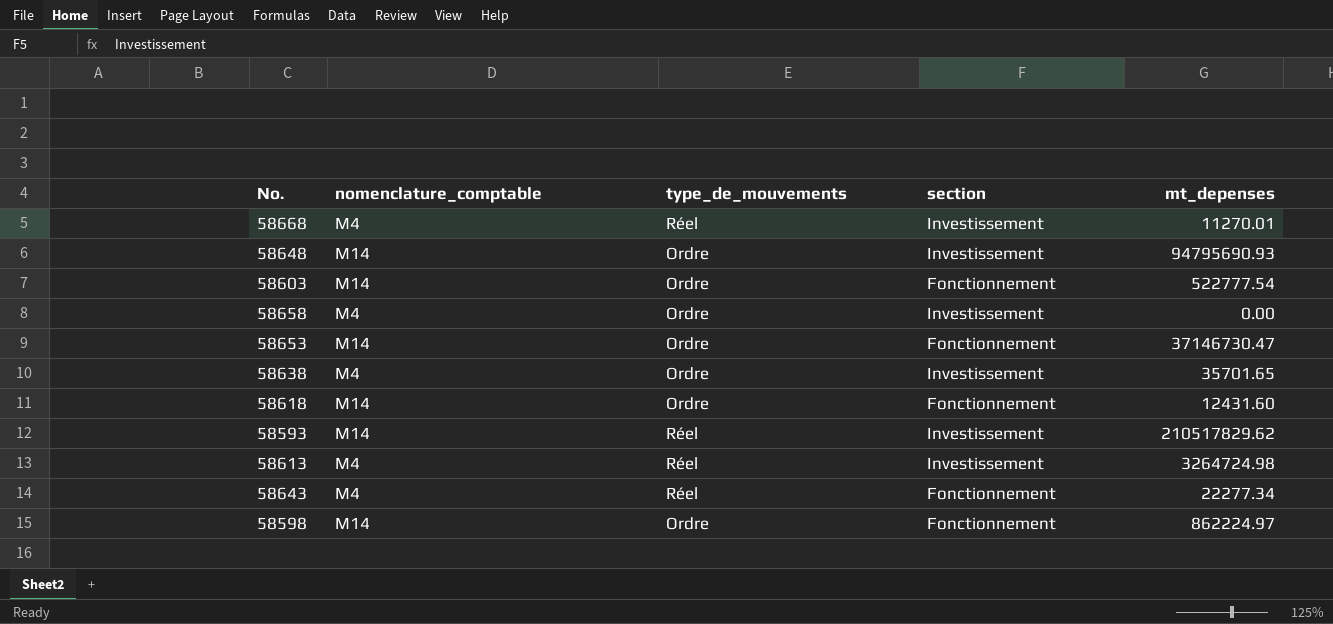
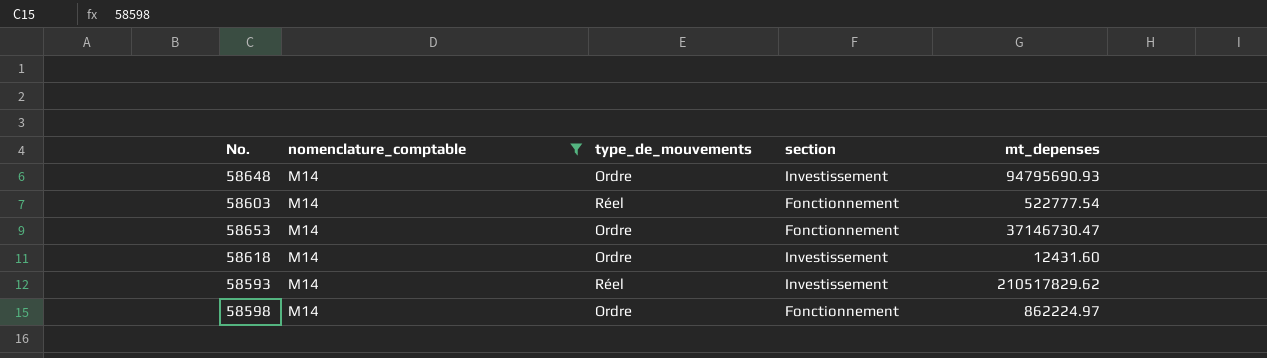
filter: none -> nomenclature_comptable = M14
58603 | type_de_mouvements: Ordre -> Réel
58618 | section: Fonctionnement -> Investissement

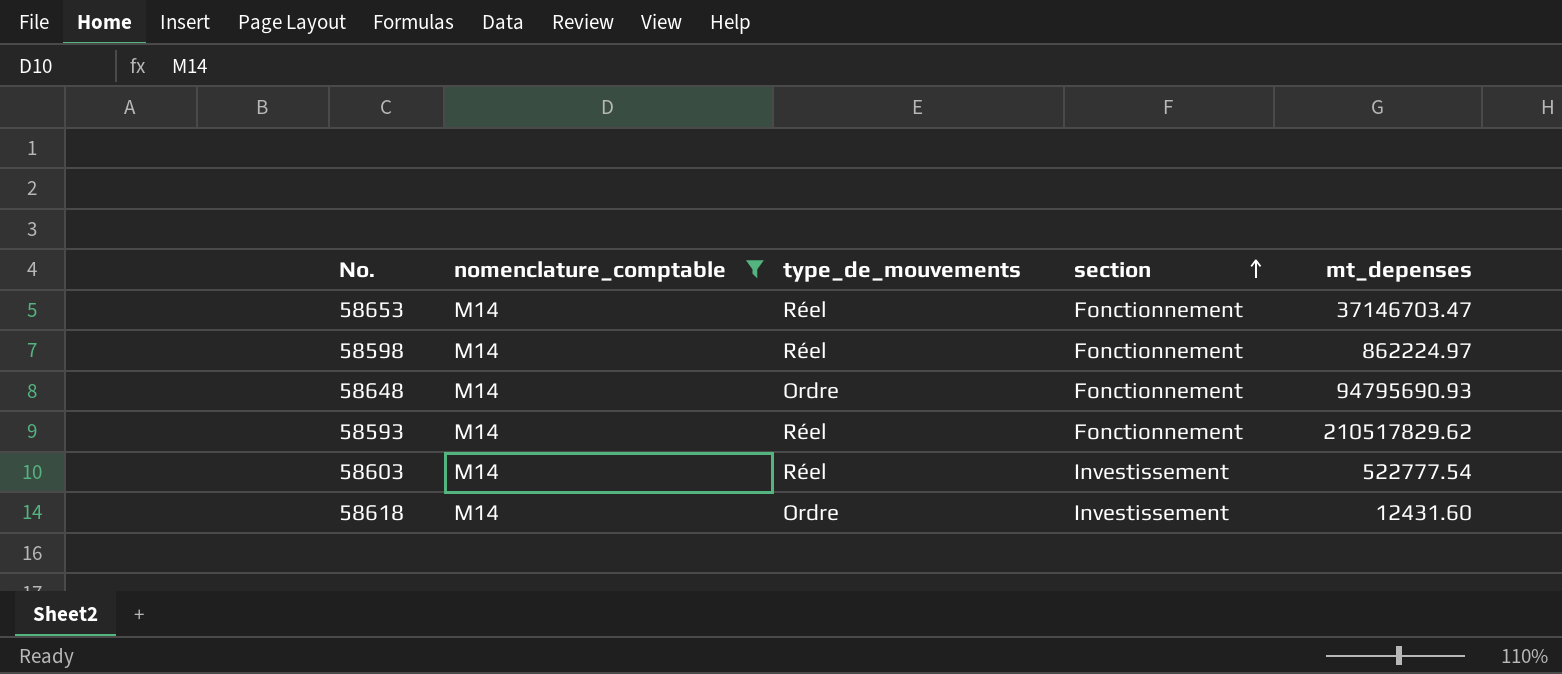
row order: none -> section ascending
58653 | type_de_mouvements: Ordre -> Réel
58653 | mt_depenses: 37146730.47 -> 37146703.47
58598 | type_de_mouvements: Ordre -> Réel
58648 | section: Investissement -> Fonctionnement
58593 | section: Investissement -> Fonctionnement
58603 | section: Fonctionnement -> Investissement

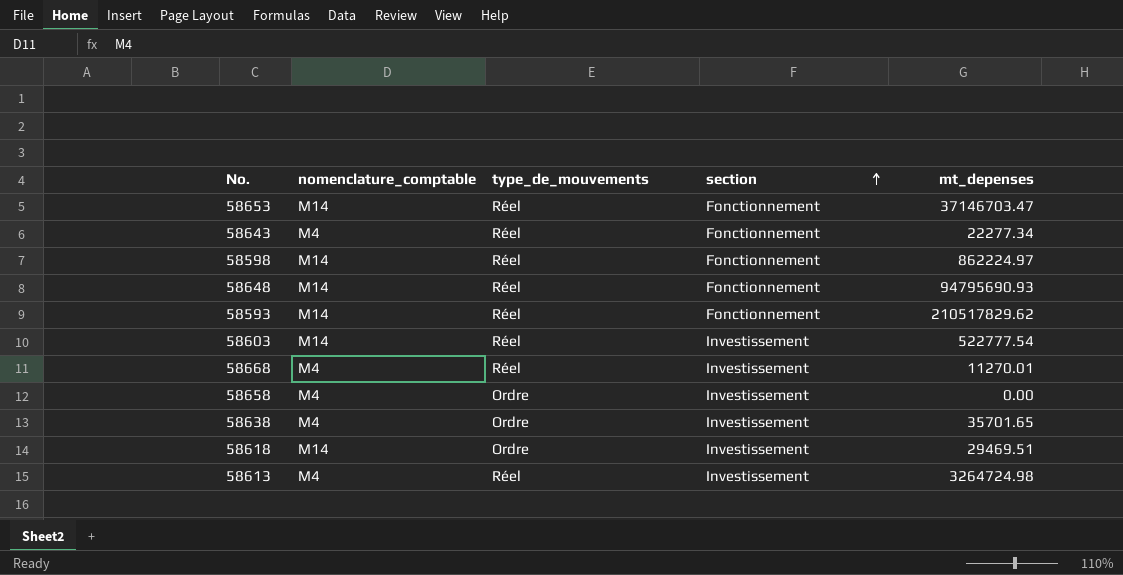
filter: nomenclature_comptable = M14 -> none
58648 | type_de_mouvements: Ordre -> Réel
58618 | mt_depenses: 12431.60 -> 29469.51

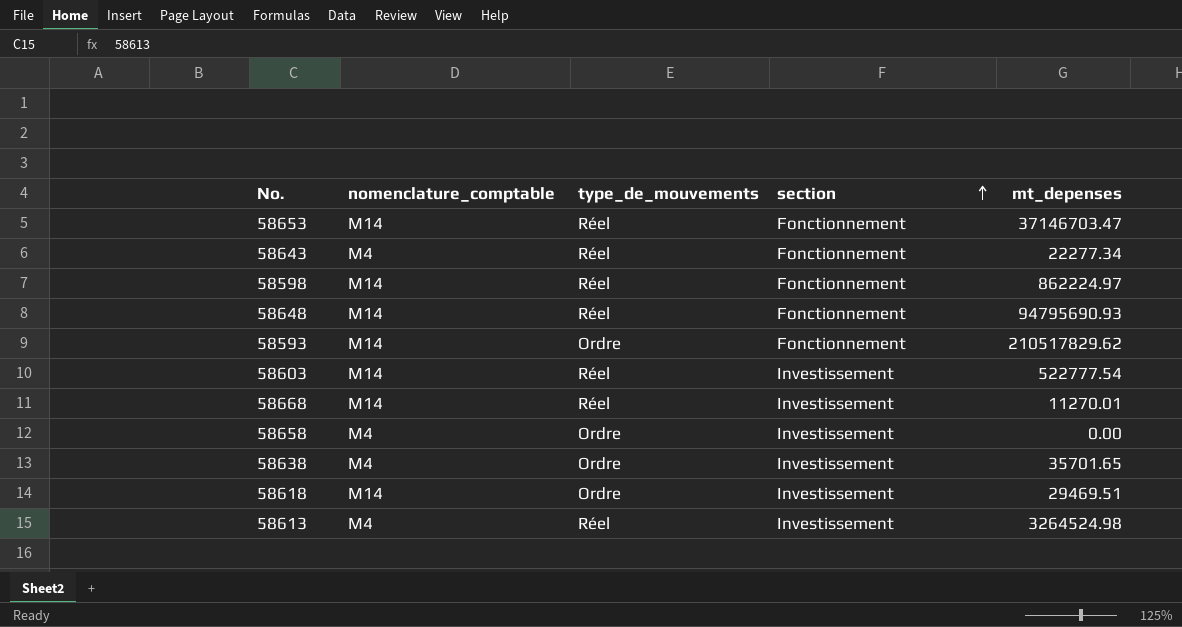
58593 | type_de_mouvements: Réel -> Ordre
58668 | nomenclature_comptable: M4 -> M14
58613 | mt_depenses: 3264724.98 -> 3264524.98

